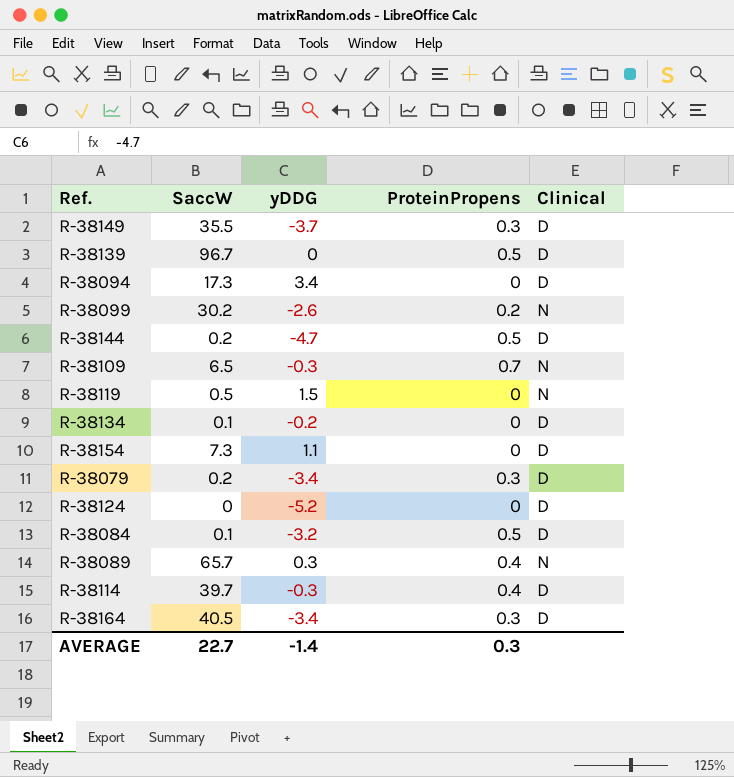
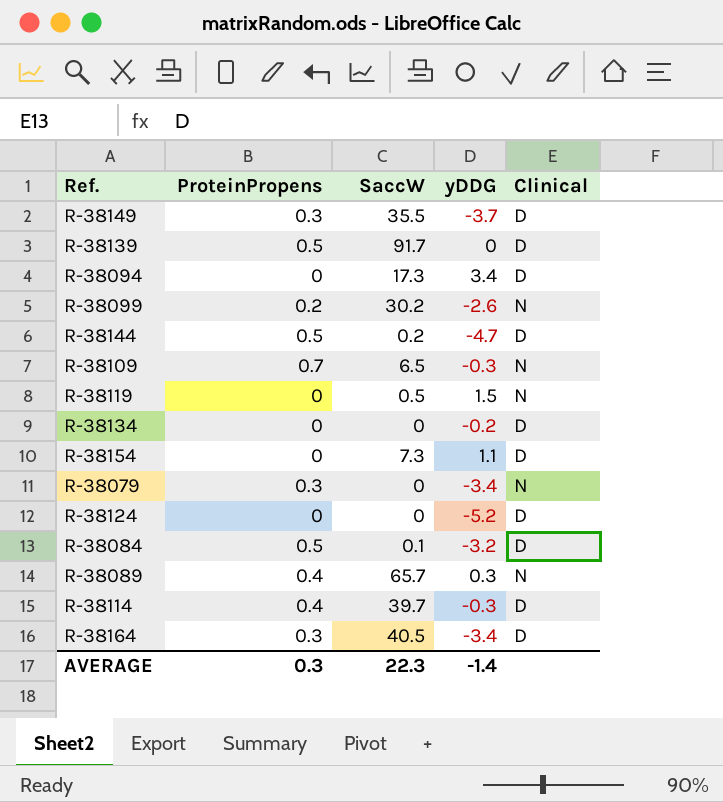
column ProteinPropens | position: 4 -> 2
R-38139 | SaccW: 96.7 -> 91.7
R-38134 | SaccW: 0.1 -> 0
R-38079 | SaccW: 0.2 -> 0
R-38079 | Clinical: D -> N
AVERAGE | SaccW: 22.7 -> 22.3

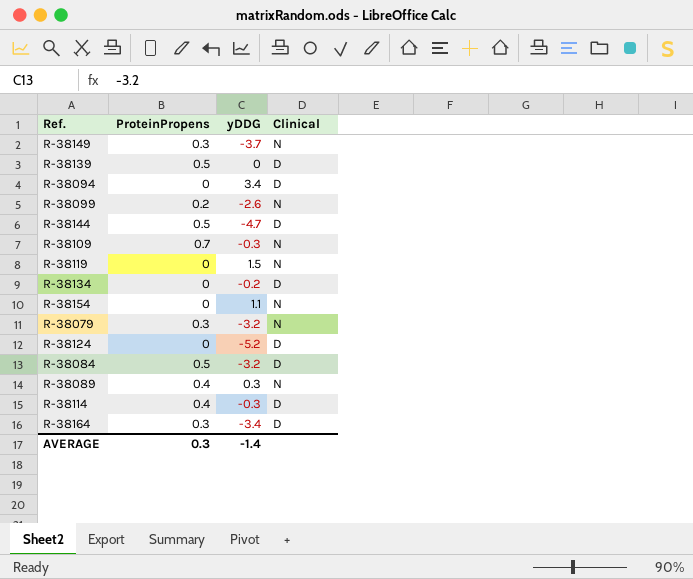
column SaccW | position: 3 -> none
R-38149 | Clinical: D -> N
R-38154 | Clinical: D -> N
R-38079 | yDDG: -3.4 -> -3.2

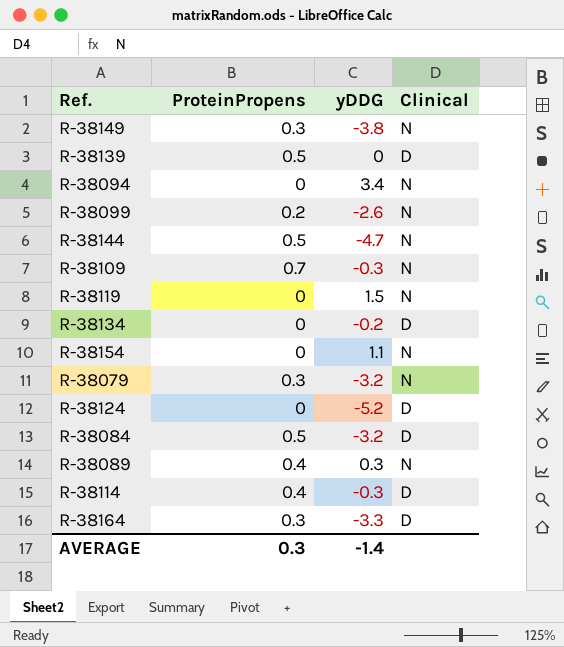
R-38149 | yDDG: -3.7 -> -3.8
R-38094 | Clinical: D -> N
R-38144 | Clinical: D -> N
R-38164 | yDDG: -3.4 -> -3.3

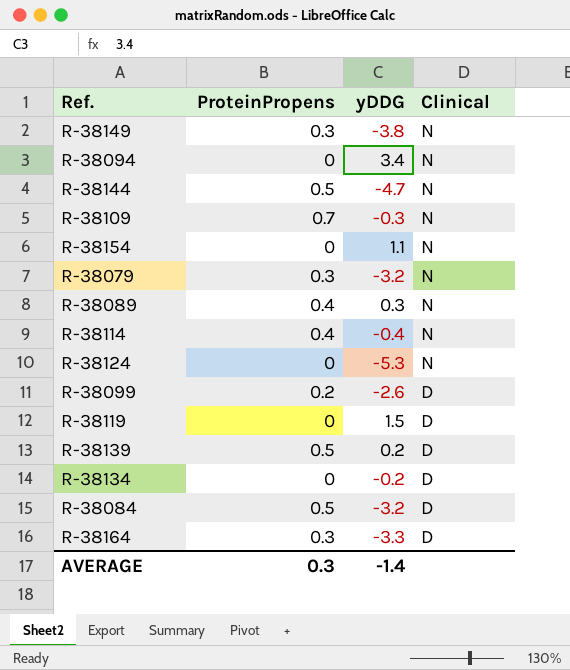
row order: none -> Clinical descending
R-38114 | yDDG: -0.3 -> -0.4
R-38114 | Clinical: D -> N
R-38124 | yDDG: -5.2 -> -5.3
R-38124 | Clinical: D -> N
R-38099 | Clinical: N -> D
R-38119 | Clinical: N -> D
R-38139 | yDDG: 0 -> 0.2

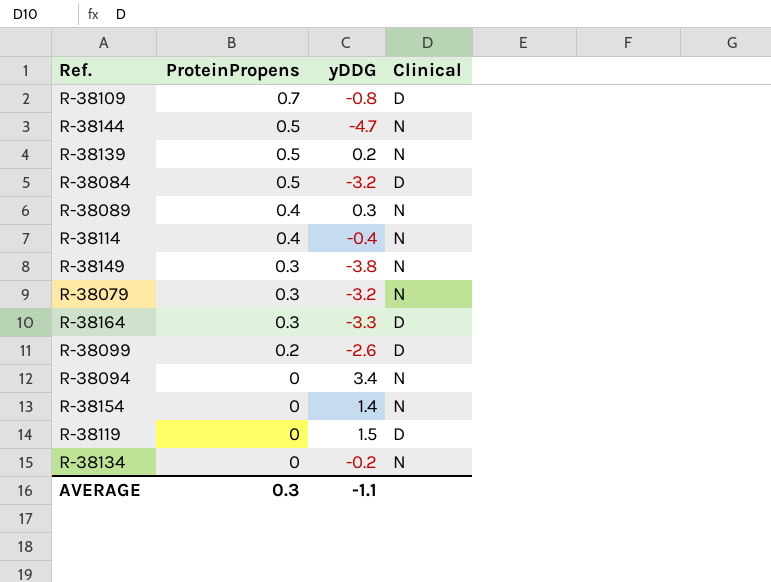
row order: Clinical descending -> ProteinPropens descending
row R-38124: 0 | -5.3 | N -> none
R-38109 | yDDG: -0.3 -> -0.8
R-38109 | Clinical: N -> D
R-38139 | Clinical: D -> N
R-38154 | yDDG: 1.1 -> 1.4
R-38134 | Clinical: D -> N
AVERAGE | yDDG: -1.4 -> -1.1

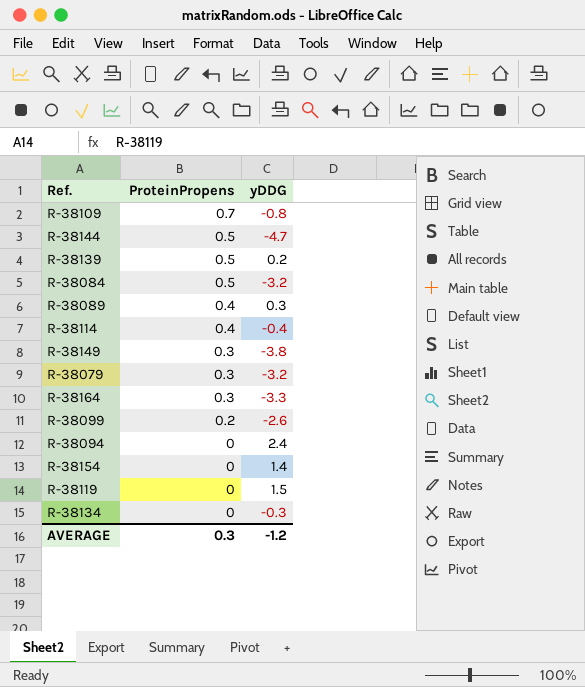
column Clinical | position: 4 -> none
R-38094 | yDDG: 3.4 -> 2.4
R-38134 | yDDG: -0.2 -> -0.3
AVERAGE | yDDG: -1.1 -> -1.2

